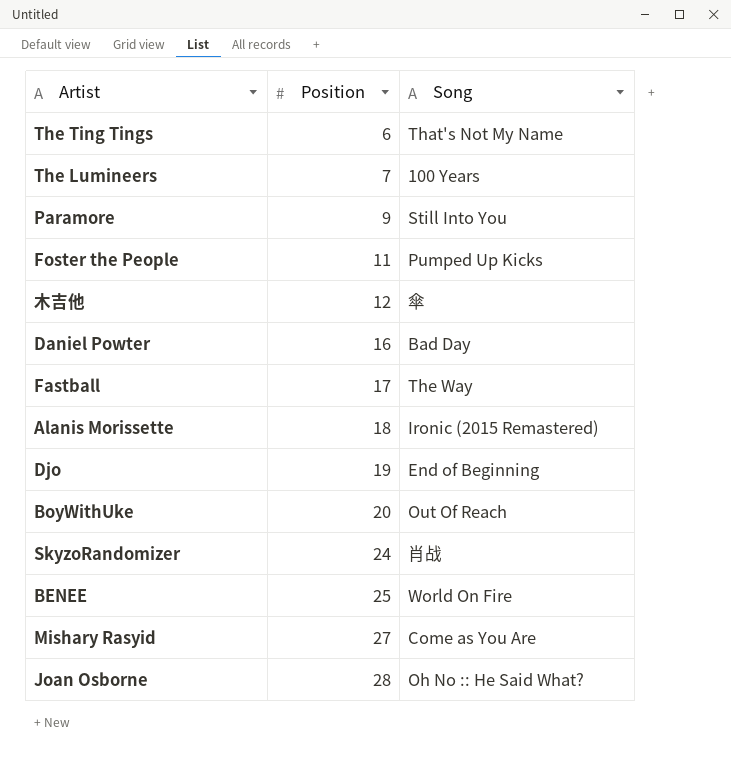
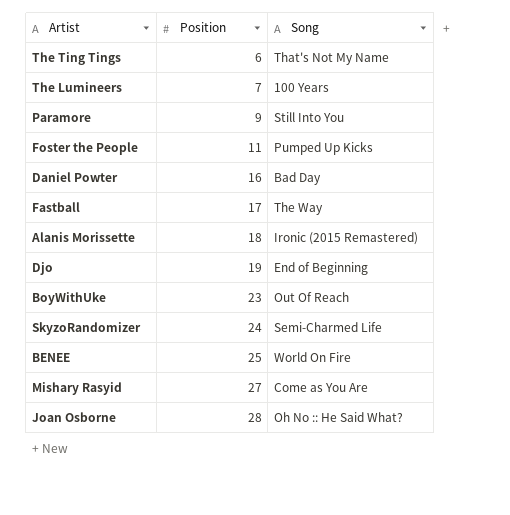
row 木吉他: 12 | 傘 -> none
BoyWithUke | Position: 20 -> 23
SkyzoRandomizer | Song: 肖战 -> Semi-Charmed Life

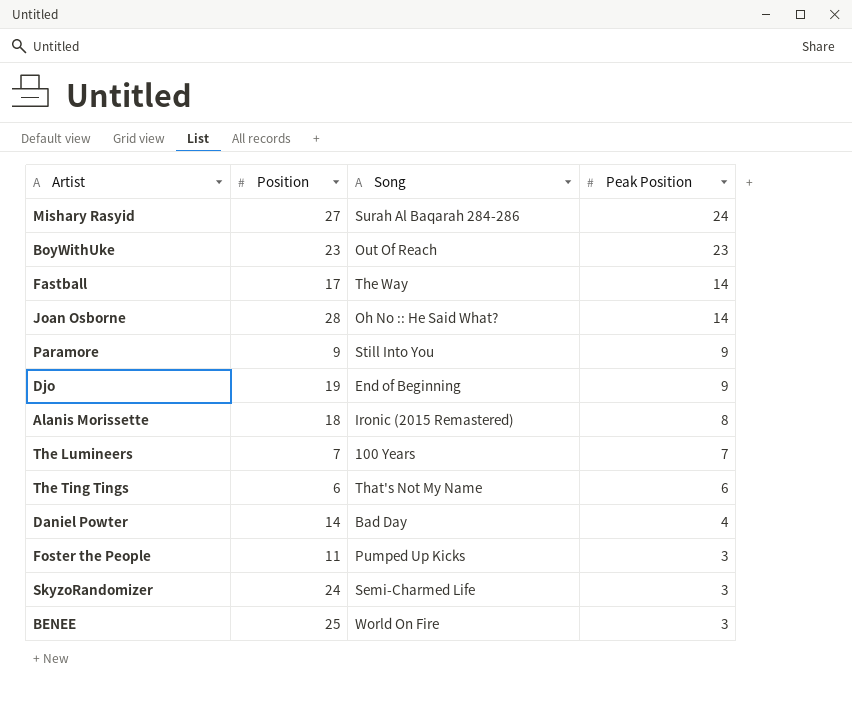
row order: Position ascending -> Peak Position descending
column Peak Position | position: none -> 4
Mishary Rasyid | Song: Come as You Are -> Surah Al Baqarah 284-286
Daniel Powter | Position: 16 -> 14

